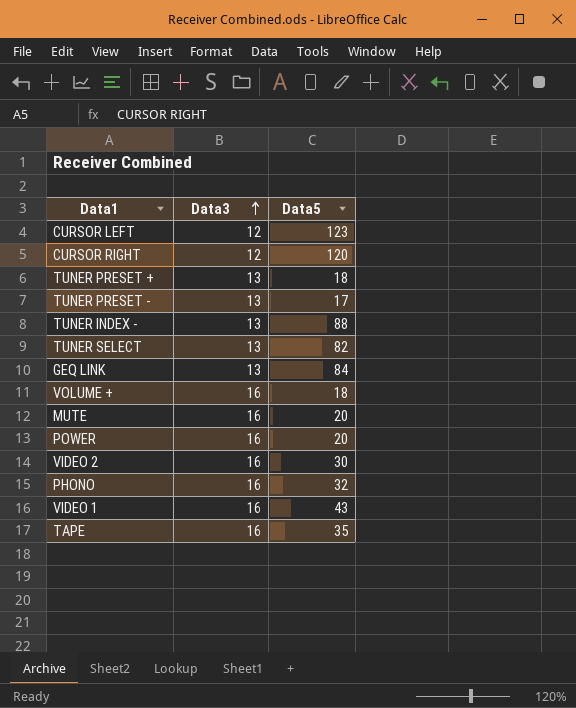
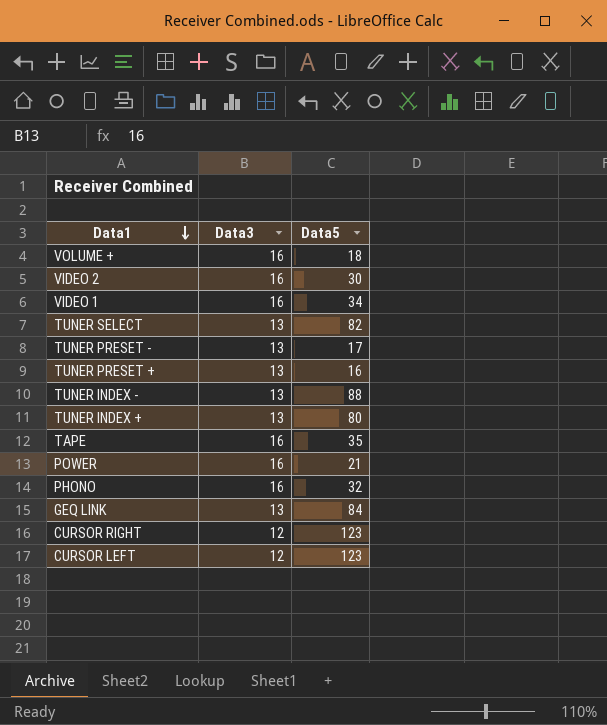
row order: Data3 ascending -> Data1 descending
row MUTE: 16 | 20 -> none
VIDEO 1 | Data5: 43 -> 34
TUNER PRESET + | Data5: 18 -> 16
row TUNER INDEX +: none -> 13 | 80
POWER | Data5: 20 -> 21
CURSOR RIGHT | Data5: 120 -> 123

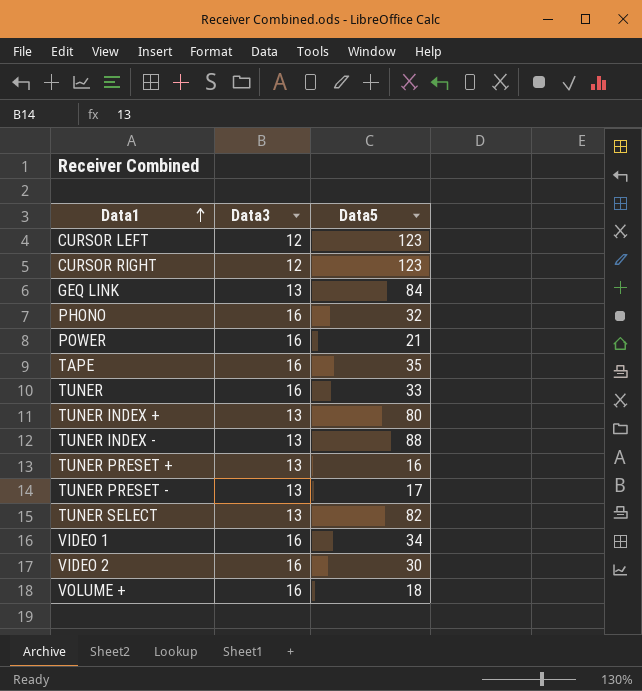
row order: Data1 descending -> Data1 ascending
row TUNER: none -> 16 | 33

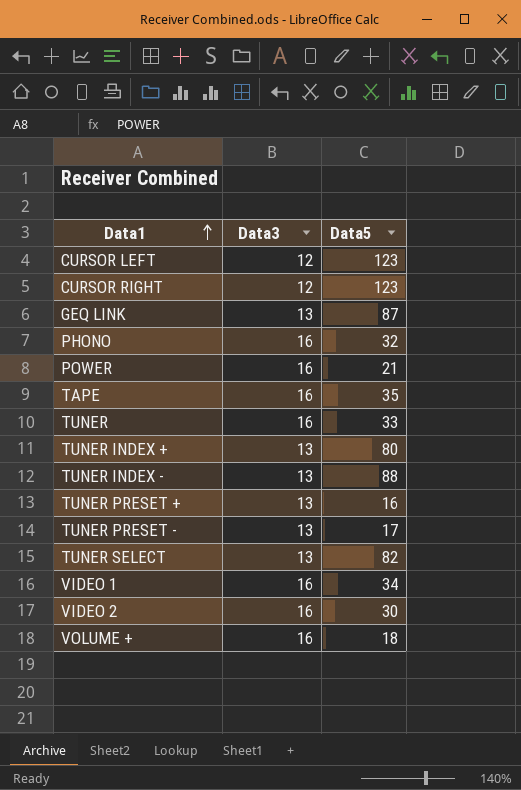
GEQ LINK | Data5: 84 -> 87

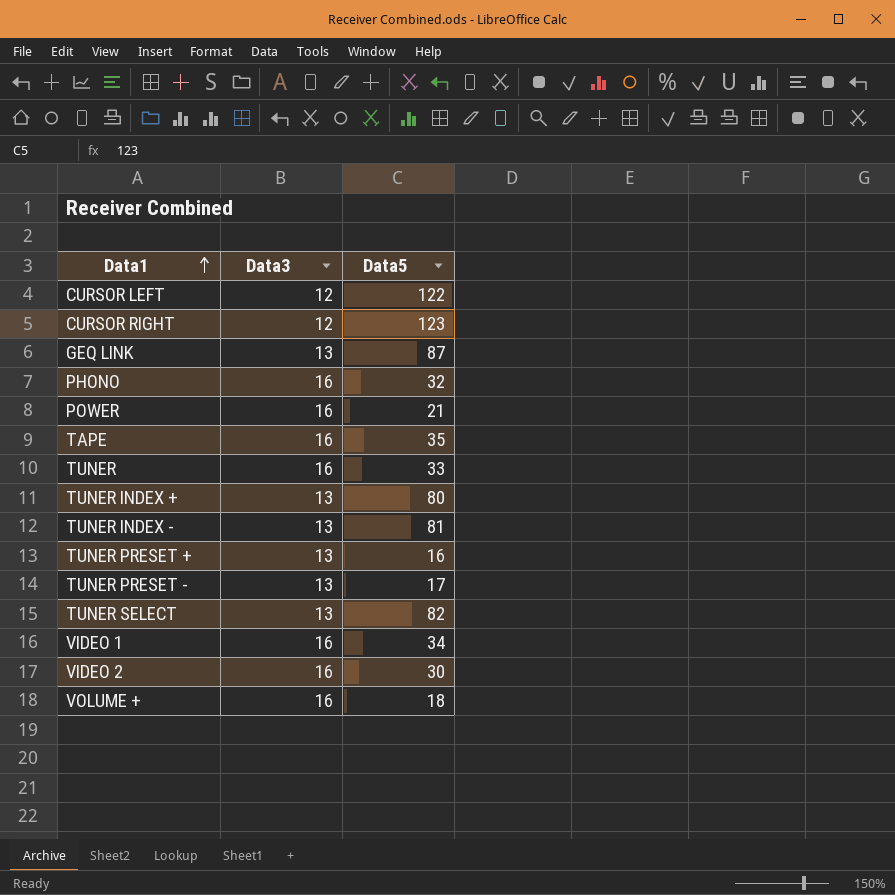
CURSOR LEFT | Data5: 123 -> 122
TUNER INDEX - | Data5: 88 -> 81

